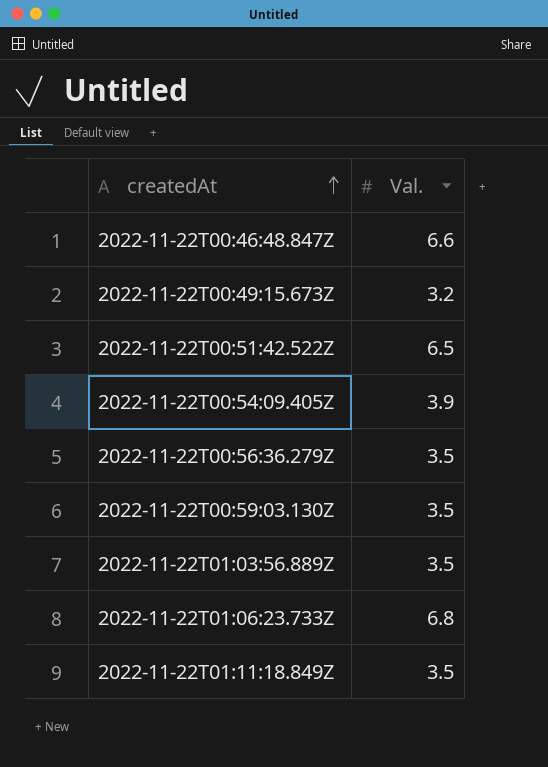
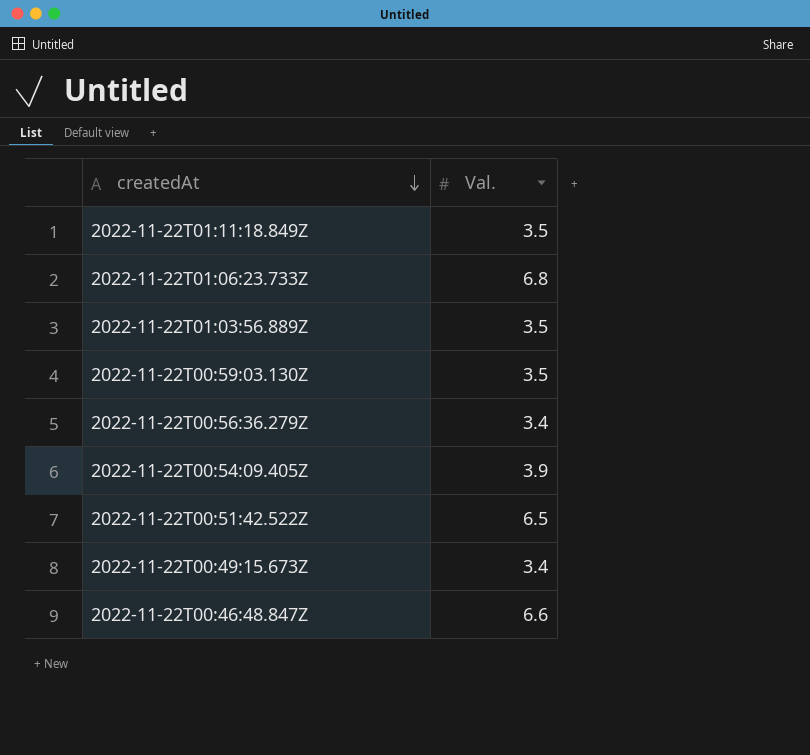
row order: createdAt ascending -> createdAt descending
2022-11-22T00:56:36.279Z | Val.: 3.5 -> 3.4
2022-11-22T00:49:15.673Z | Val.: 3.2 -> 3.4

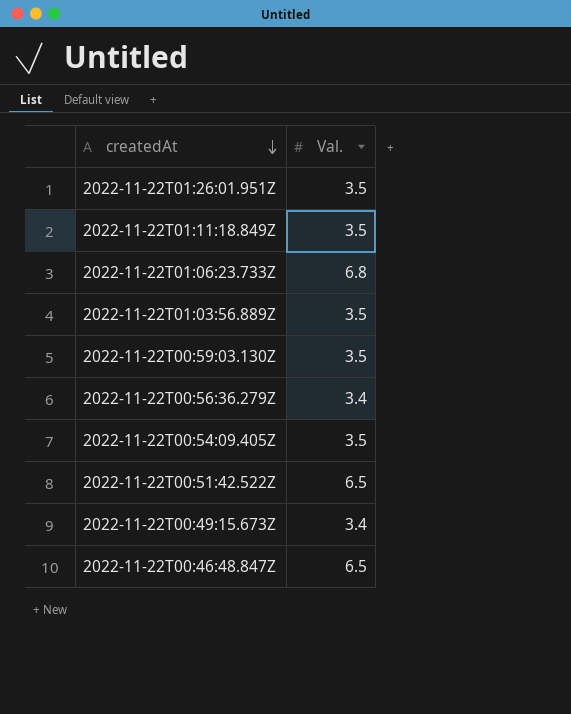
row 2022-11-22T01:26:01.951Z: none -> 3.5
2022-11-22T00:54:09.405Z | Val.: 3.9 -> 3.5
2022-11-22T00:46:48.847Z | Val.: 6.6 -> 6.5

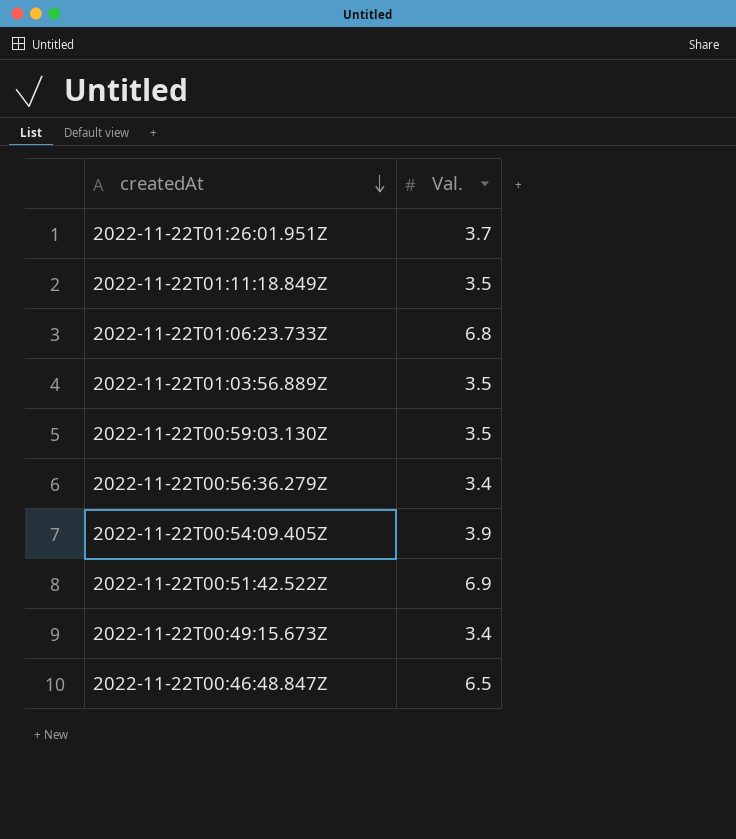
2022-11-22T01:26:01.951Z | Val.: 3.5 -> 3.7
2022-11-22T00:54:09.405Z | Val.: 3.5 -> 3.9
2022-11-22T00:51:42.522Z | Val.: 6.5 -> 6.9

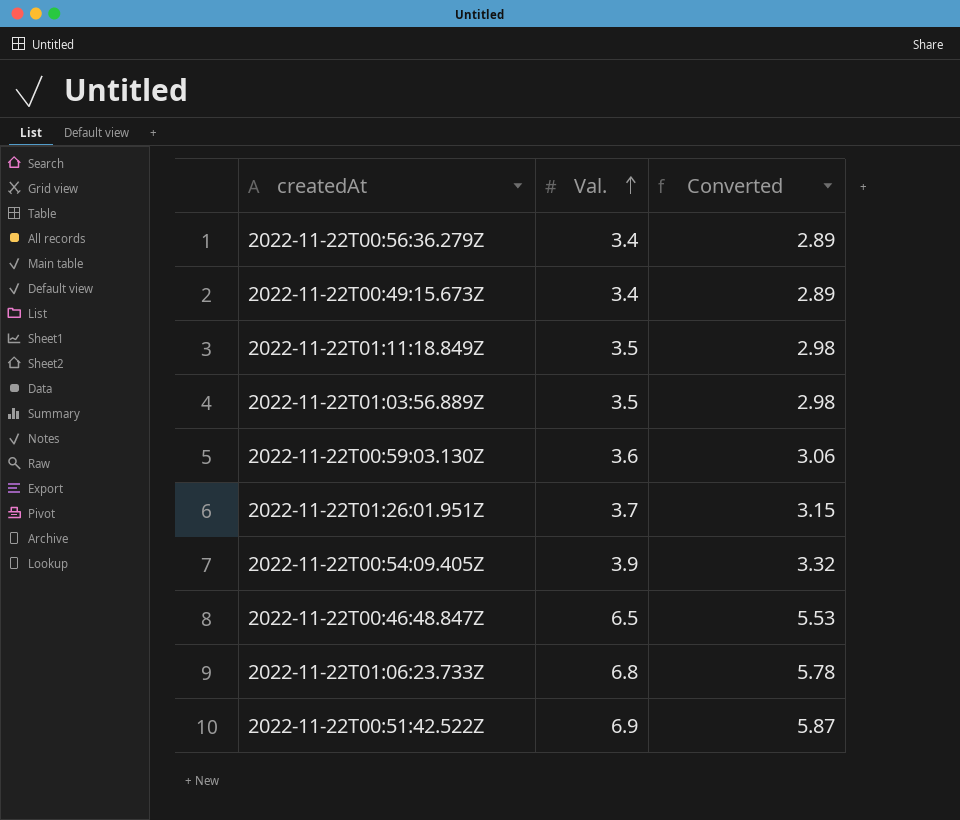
row order: createdAt descending -> Val. ascending
column Converted | formula: none -> [Val.] * 0.85
2022-11-22T00:59:03.130Z | Val.: 3.5 -> 3.6

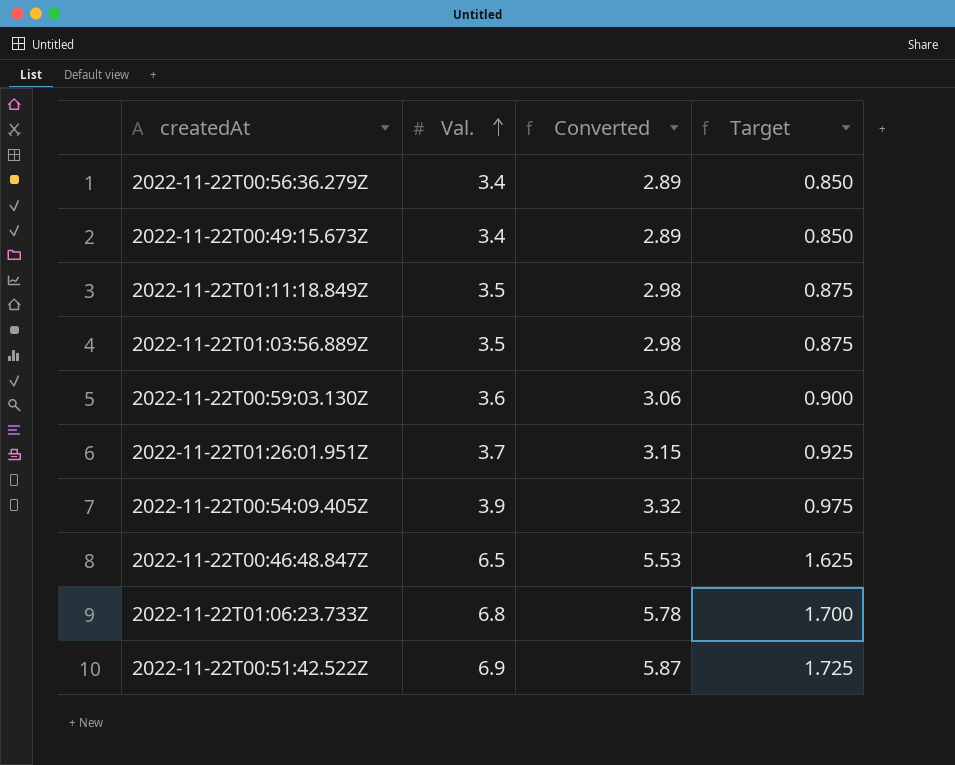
column Target | formula: none -> [Val.] * 0.25

